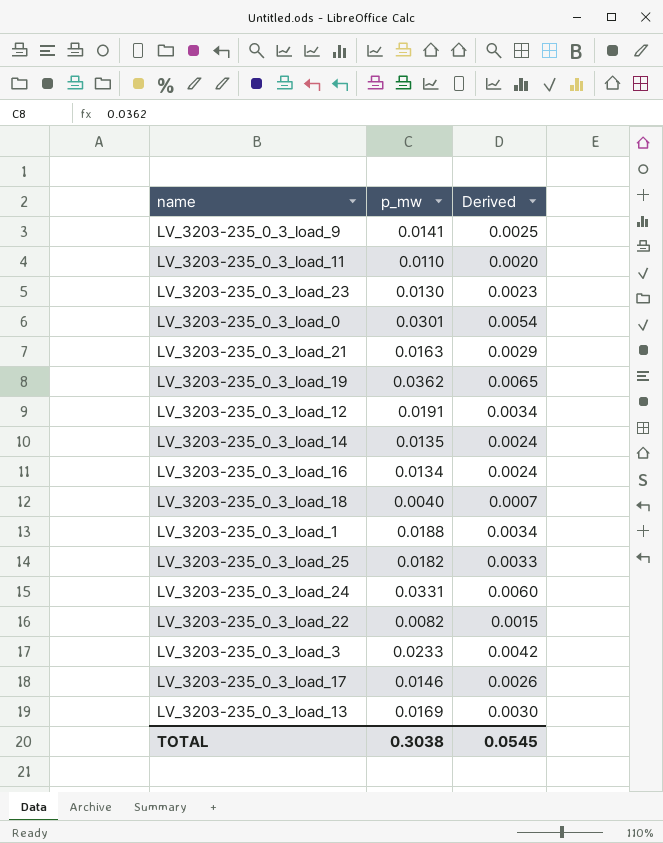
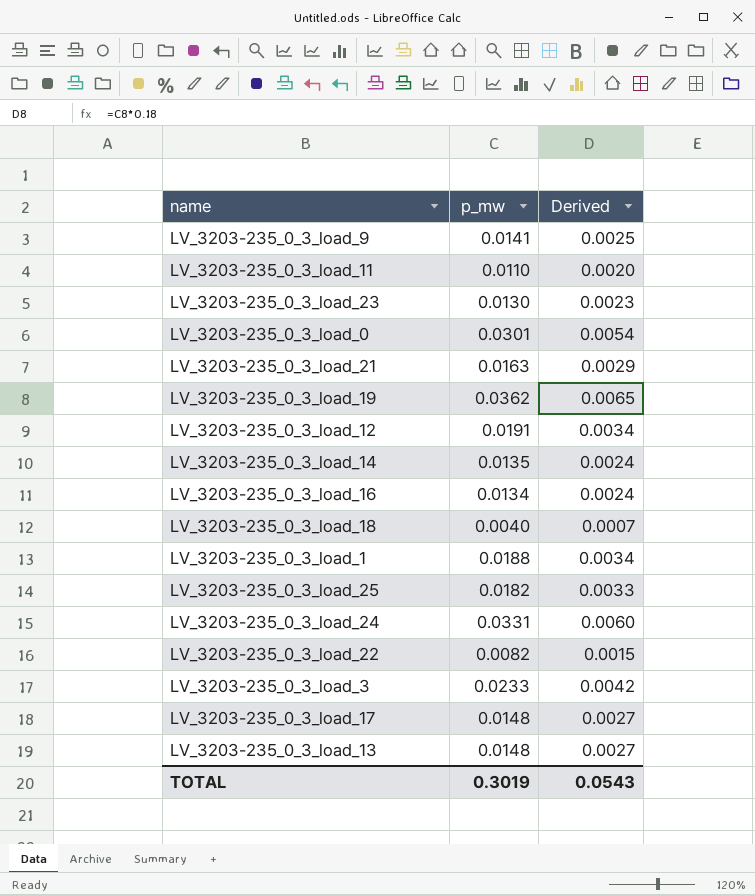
LV_3203-235_0_3_load_17 | p_mw: 0.0146 -> 0.0148
LV_3203-235_0_3_load_17 | Derived: 0.0026 -> 0.0027
LV_3203-235_0_3_load_13 | p_mw: 0.0169 -> 0.0148
LV_3203-235_0_3_load_13 | Derived: 0.0030 -> 0.0027
TOTAL | p_mw: 0.3038 -> 0.3019
TOTAL | Derived: 0.0545 -> 0.0543

